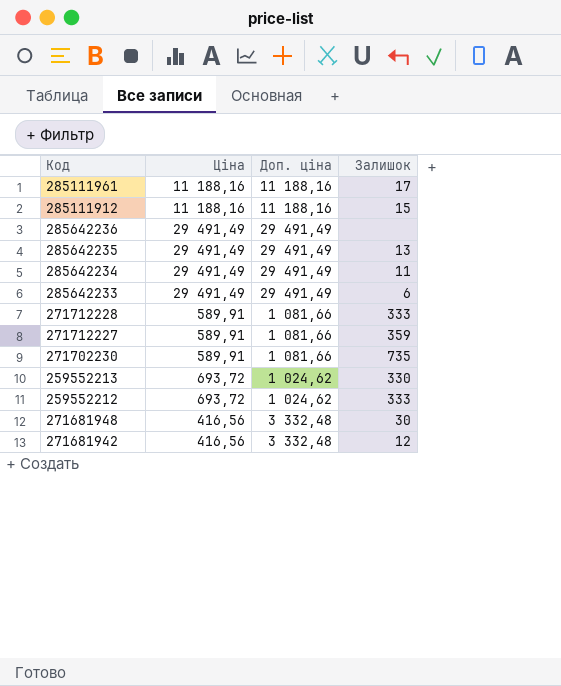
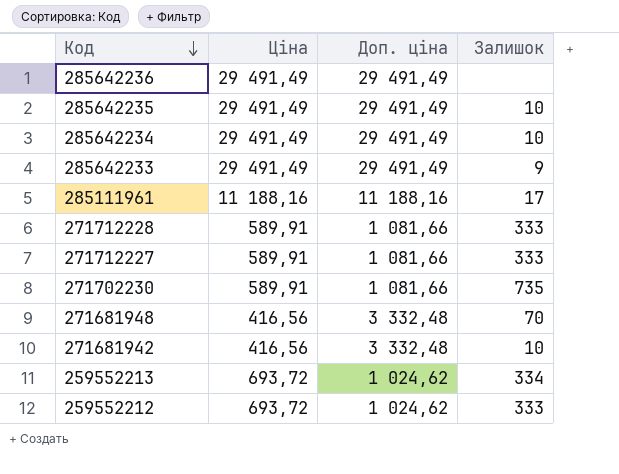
row order: none -> Код descending
row 285111912: 11 188,16 | 11 188,16 | 15 -> none
285642235 | Залишок: 13 -> 10
285642234 | Залишок: 11 -> 10
285642233 | Залишок: 6 -> 9
271712227 | Залишок: 359 -> 333
271681948 | Залишок: 30 -> 70
271681942 | Залишок: 12 -> 10
259552213 | Залишок: 330 -> 334

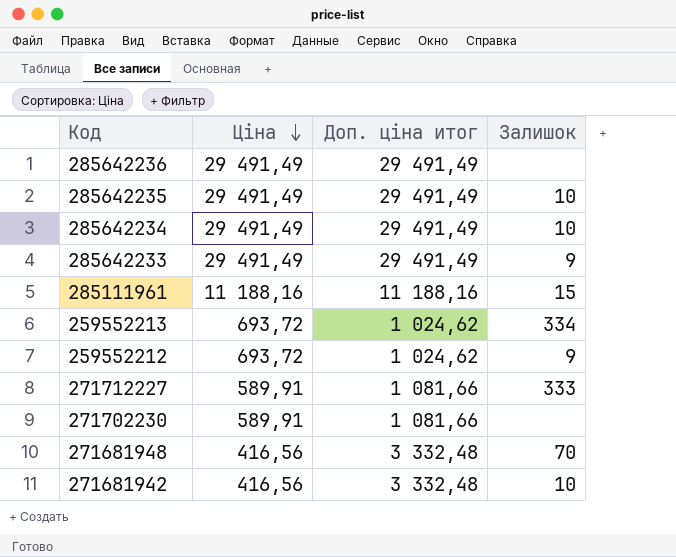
row order: Код descending -> Ціна descending
column name: Доп. ціна -> Доп. ціна итог
row 271712228: 589,91 | 1 081,66 | 333 -> none
285111961 | Залишок: 17 -> 15
259552212 | Залишок: 333 -> 9
271702230 | Залишок: 735 -> none

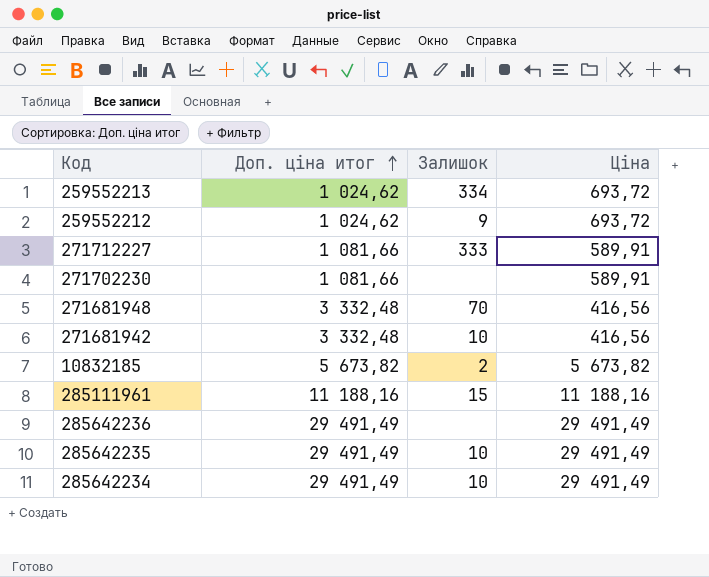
row order: Ціна descending -> Доп. ціна итог ascending
column Ціна | position: 2 -> 4
row 285642233: 29 491,49 | 29 491,49 | 9 -> none
row 10832185: none -> 5 673,82 | 2 | 5 673,82

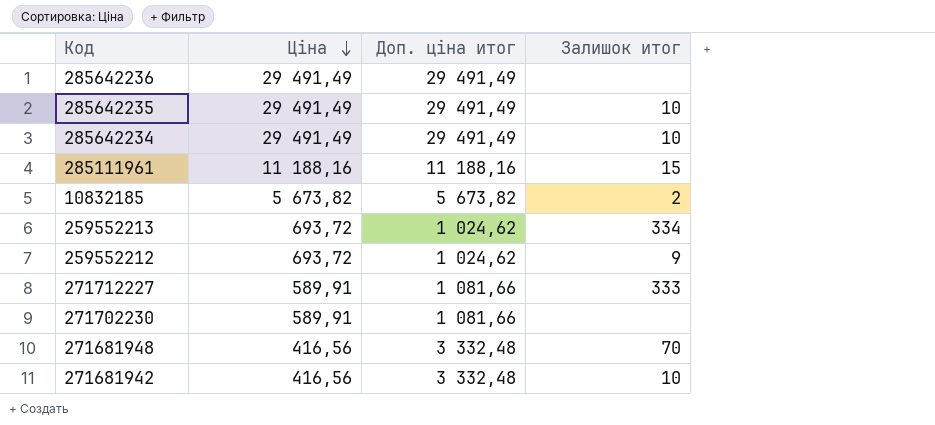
row order: Доп. ціна итог ascending -> Ціна descending
column Ціна | position: 4 -> 2
column name: Залишок -> Залишок итог

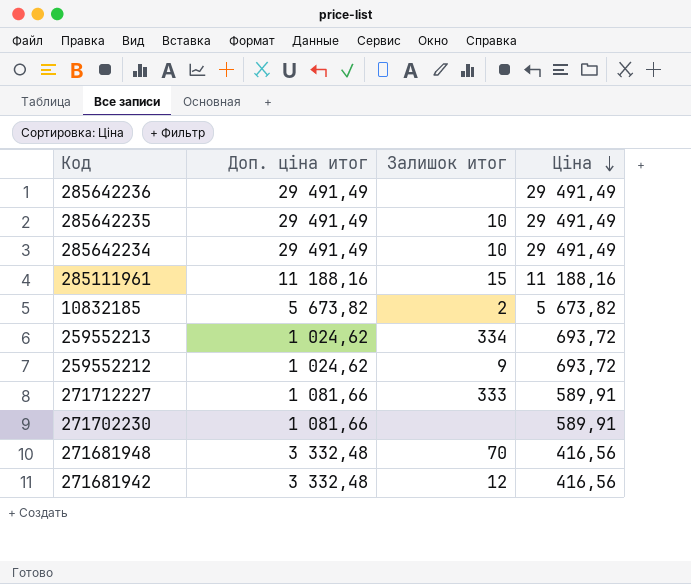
column Ціна | position: 2 -> 4
271681942 | Залишок итог: 10 -> 12

